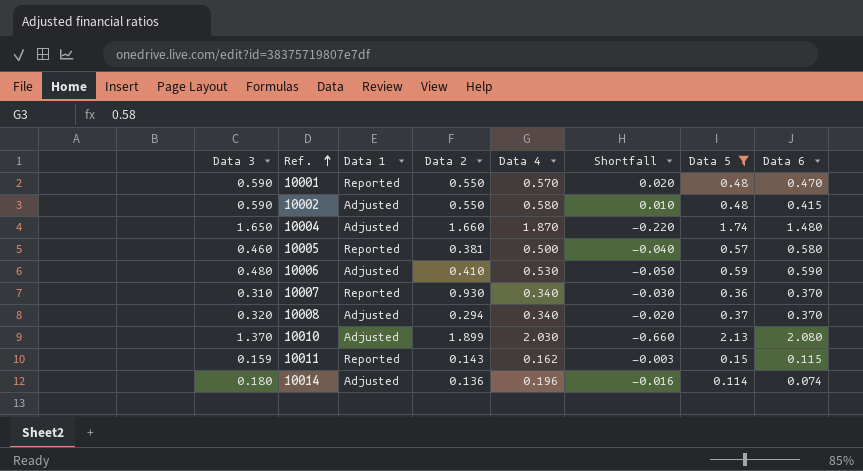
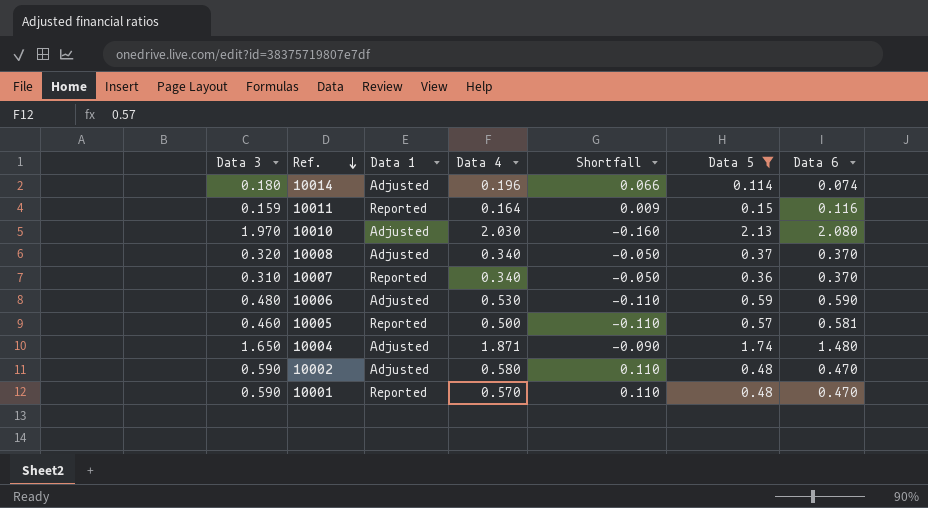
row order: Ref. ascending -> Ref. descending
column Data 2 | position: 4 -> none
column Shortfall | formula: [Data 3] - [Data 4] -> [Data 3] - [Data 5]
10011 | Data 4: 0.162 -> 0.164
10011 | Data 6: 0.115 -> 0.116
10010 | Data 3: 1.370 -> 1.970
10005 | Data 6: 0.580 -> 0.581
10004 | Data 4: 1.870 -> 1.871
10002 | Data 6: 0.415 -> 0.470

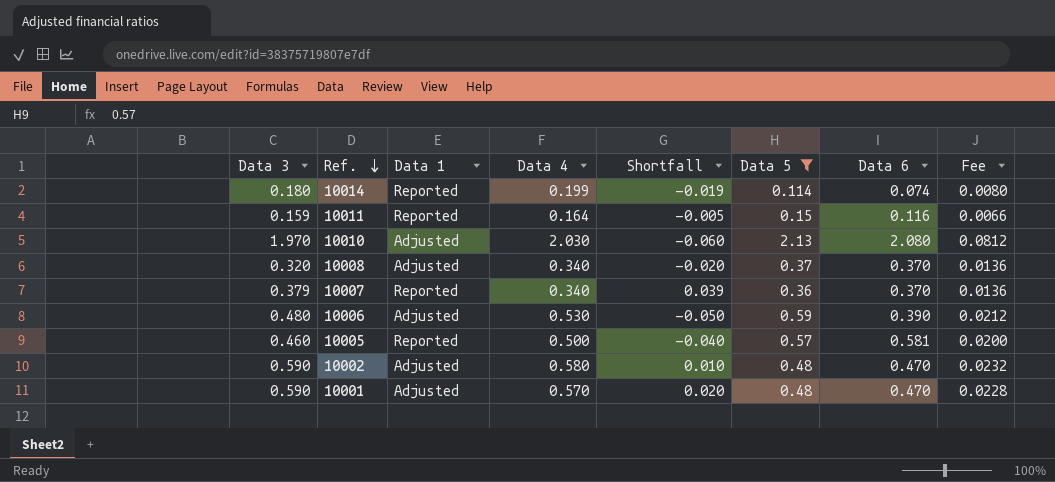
column Shortfall | formula: [Data 3] - [Data 5] -> [Data 3] - [Data 4]
column Fee | formula: none -> [Data 4] * 0.04
row 10004: 1.650 | Adjusted | 1.871 | -0.090 | 1.74 | 1.480 -> none
10014 | Data 1: Adjusted -> Reported
10014 | Data 4: 0.196 -> 0.199
10007 | Data 3: 0.310 -> 0.379
10006 | Data 6: 0.590 -> 0.390
10001 | Data 1: Reported -> Adjusted

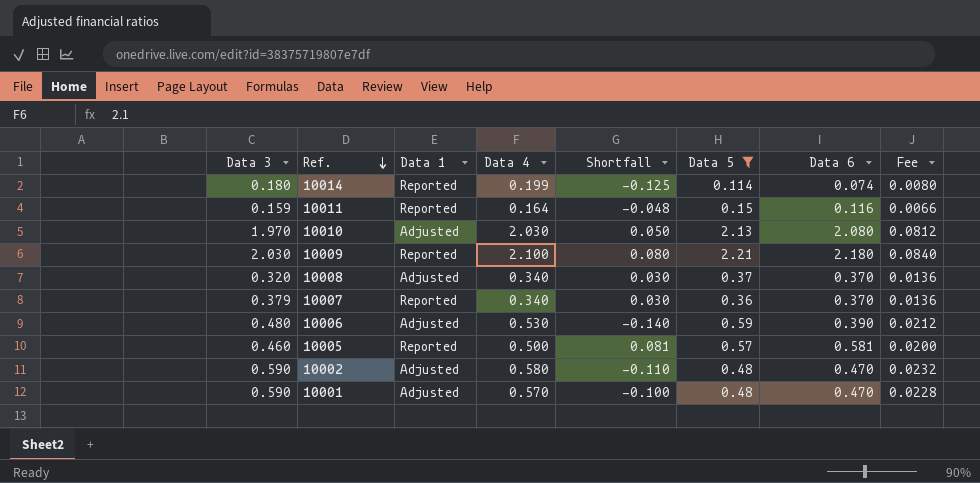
column Shortfall | formula: [Data 3] - [Data 4] -> [Data 6] - [Data 4]
row 10009: none -> 2.030 | Reported | 2.100 | 0.080 | 2.21 | 2.180 | 0.0840

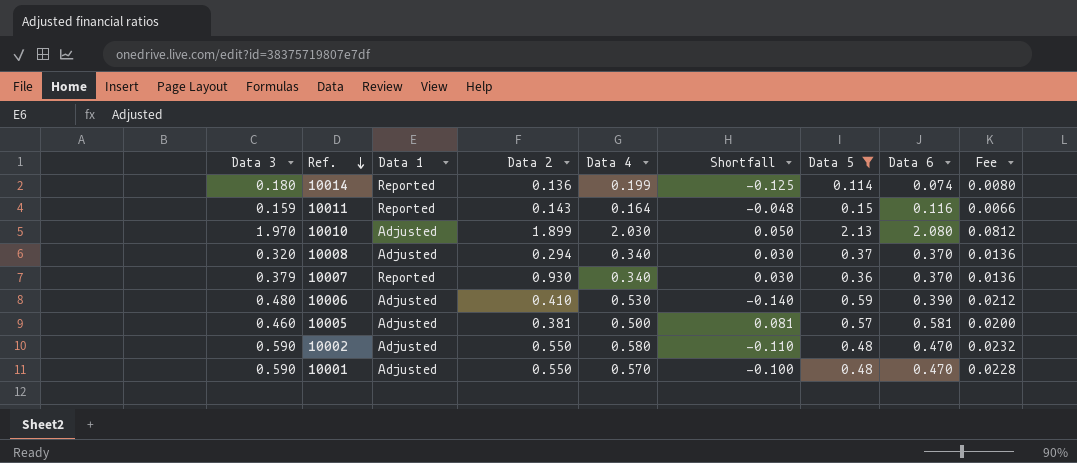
column Data 2 | position: none -> 4
row 10009: 2.030 | Reported | 2.100 | 0.080 | 2.21 | 2.180 | 0.0840 -> none
10005 | Data 1: Reported -> Adjusted

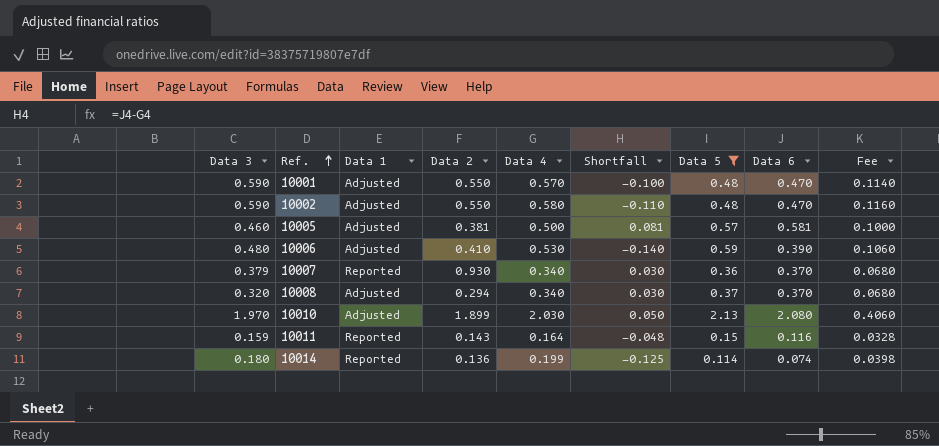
row order: Ref. descending -> Ref. ascending
column Fee | formula: [Data 4] * 0.04 -> [Data 4] * 0.2

